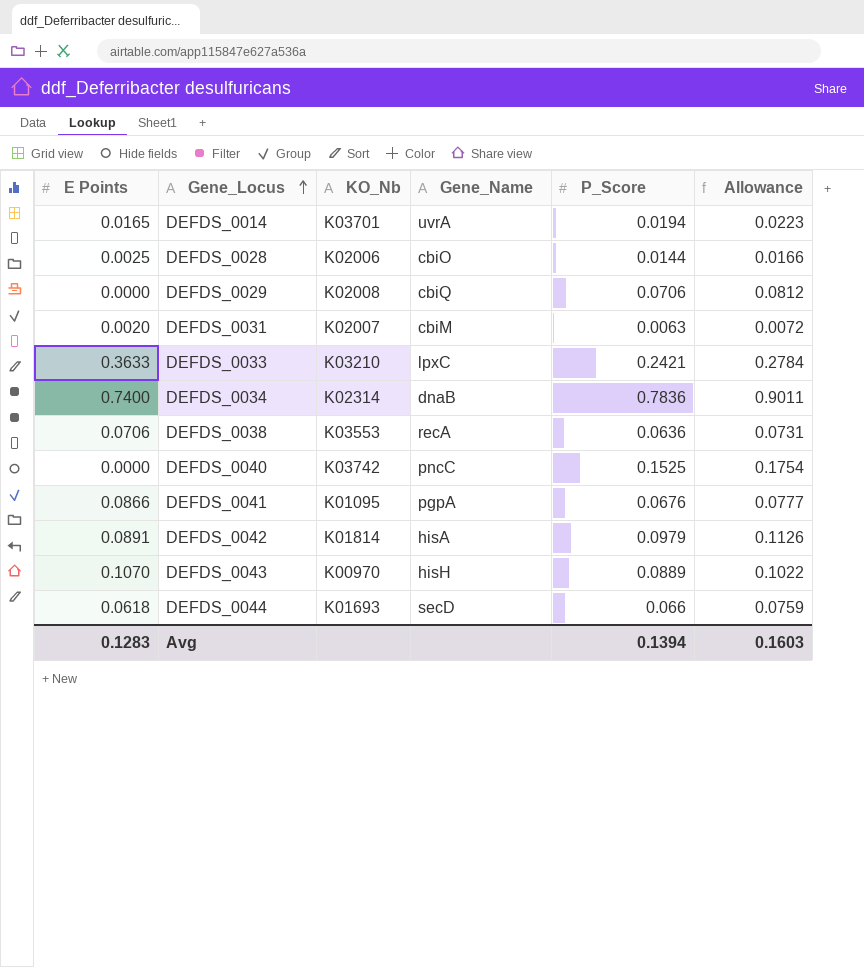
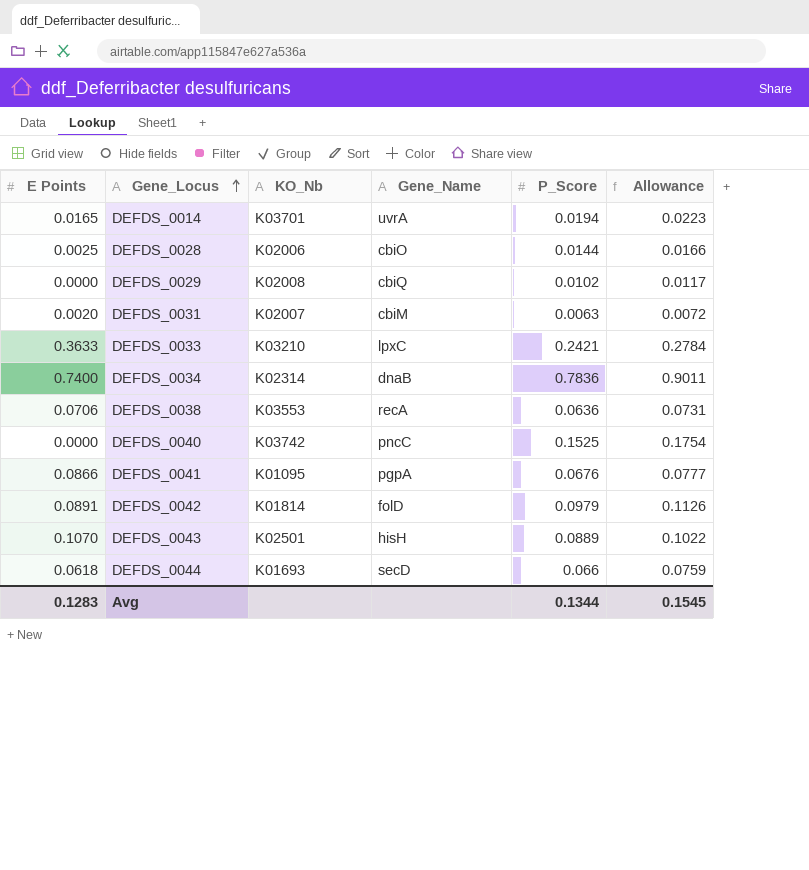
DEFDS_0029 | P_Score: 0.0706 -> 0.0102
DEFDS_0029 | Allowance: 0.0812 -> 0.0117
DEFDS_0042 | Gene_Name: hisA -> folD
DEFDS_0043 | KO_Nb: K00970 -> K02501
Avg | P_Score: 0.1394 -> 0.1344
Avg | Allowance: 0.1603 -> 0.1545

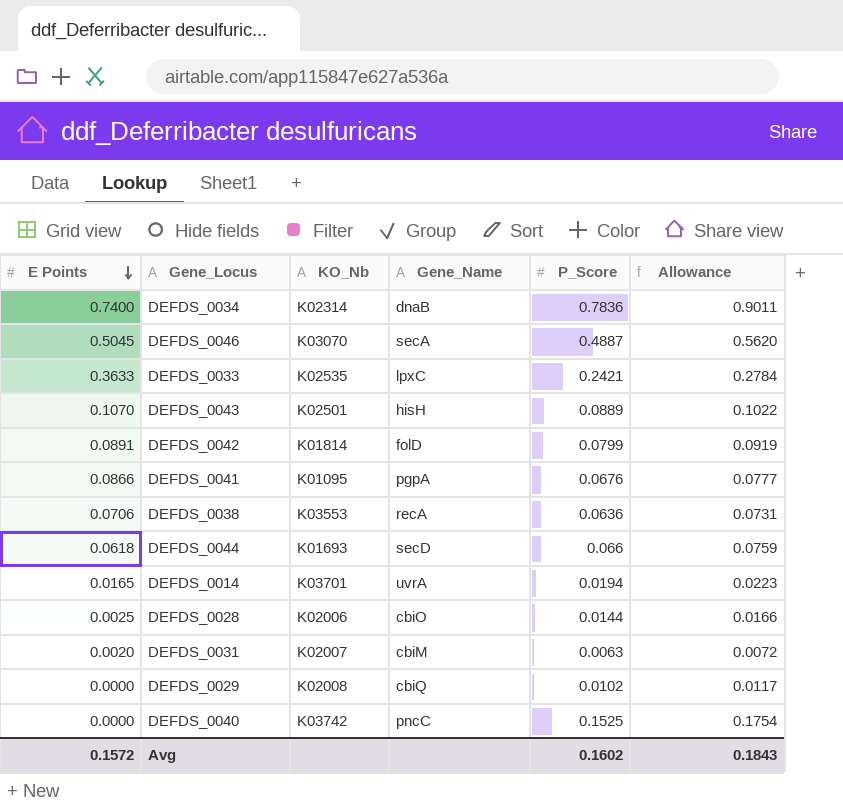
row order: Gene_Locus ascending -> E Points descending
row DEFDS_0046: none -> 0.5045 | K03070 | secA | 0.4887 | 0.5620
DEFDS_0033 | KO_Nb: K03210 -> K02535
DEFDS_0042 | P_Score: 0.0979 -> 0.0799
DEFDS_0042 | Allowance: 0.1126 -> 0.0919
Avg | E Points: 0.1283 -> 0.1572
Avg | P_Score: 0.1344 -> 0.1602
Avg | Allowance: 0.1545 -> 0.1843

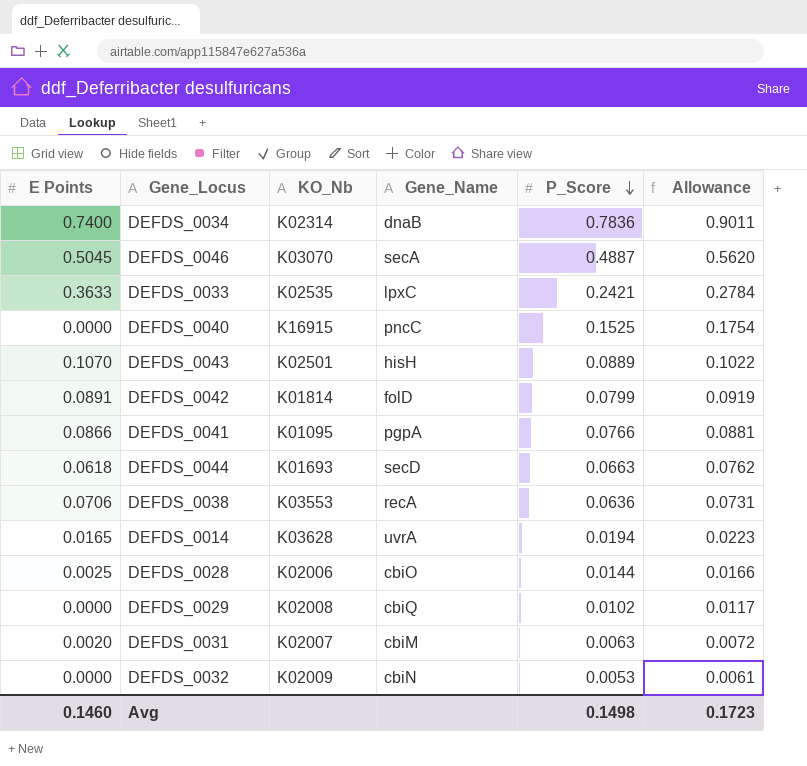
row order: E Points descending -> P_Score descending
DEFDS_0040 | KO_Nb: K03742 -> K16915
DEFDS_0041 | P_Score: 0.0676 -> 0.0766
DEFDS_0041 | Allowance: 0.0777 -> 0.0881
DEFDS_0044 | P_Score: 0.066 -> 0.0663
DEFDS_0044 | Allowance: 0.0759 -> 0.0762
DEFDS_0014 | KO_Nb: K03701 -> K03628
row DEFDS_0032: none -> 0.0000 | K02009 | cbiN | 0.0053 | 0.0061
Avg | E Points: 0.1572 -> 0.1460
Avg | P_Score: 0.1602 -> 0.1498
Avg | Allowance: 0.1843 -> 0.1723

